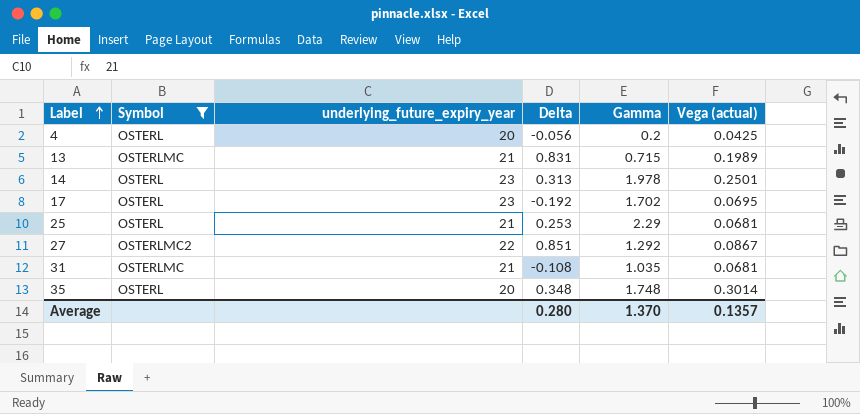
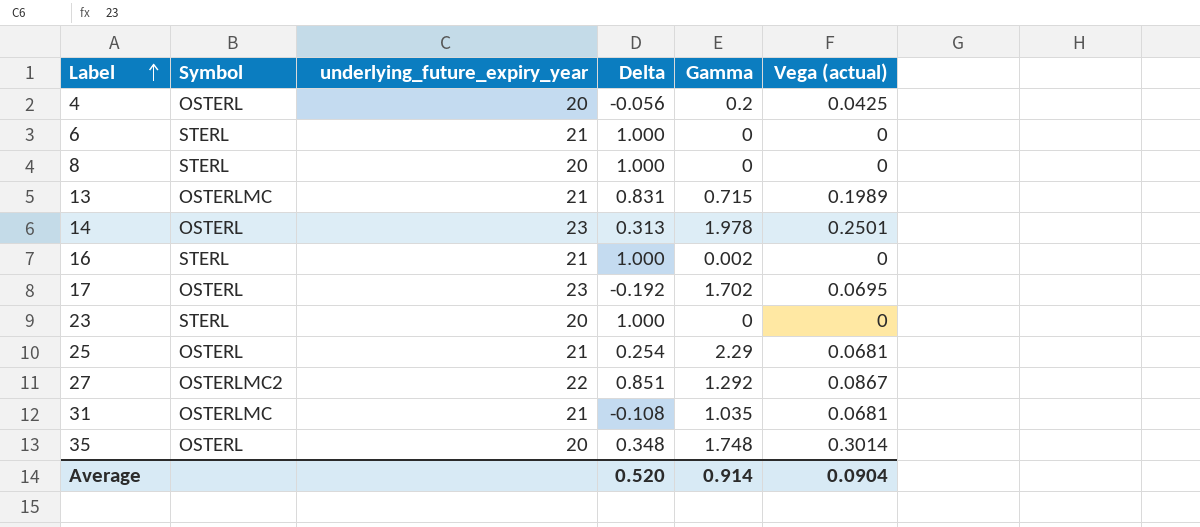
filter: Symbol != STERL -> none
25 | Delta: 0.253 -> 0.254
Average | Delta: 0.280 -> 0.520
Average | Gamma: 1.370 -> 0.914
Average | Vega (actual): 0.1357 -> 0.0904

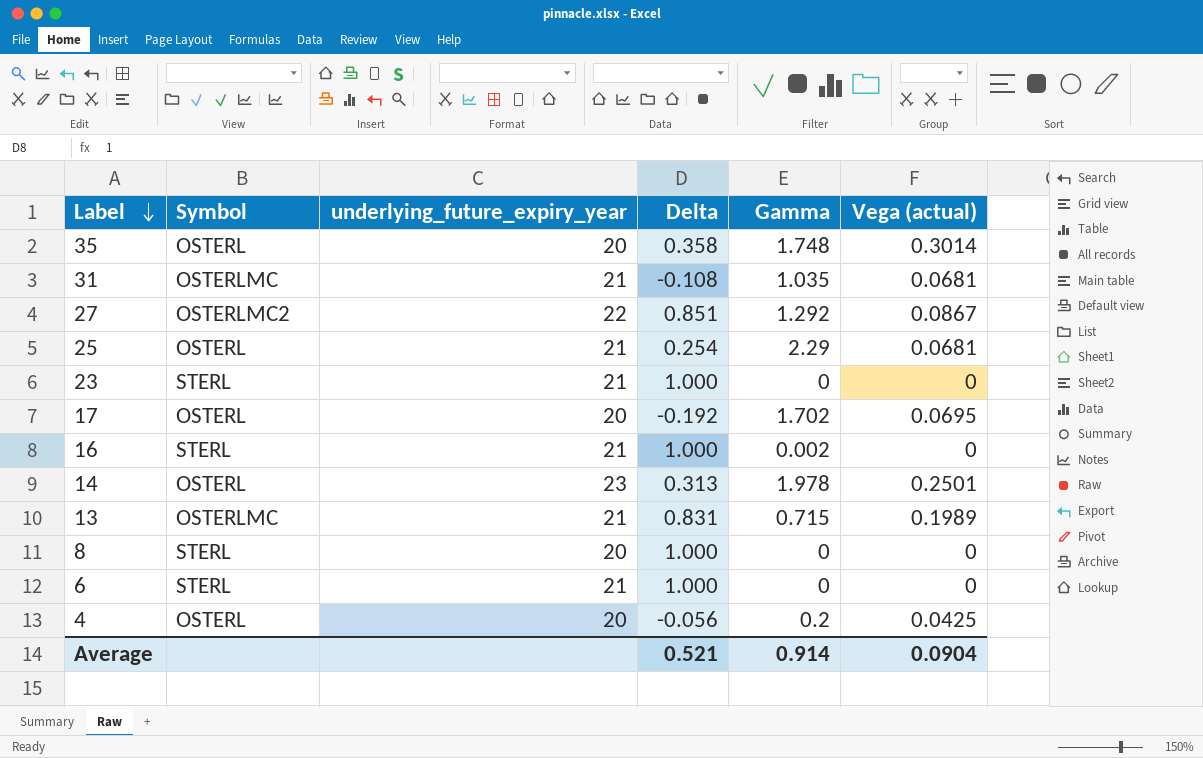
row order: Label ascending -> Label descending
35 | Delta: 0.348 -> 0.358
23 | underlying_future_expiry_year: 20 -> 21
17 | underlying_future_expiry_year: 23 -> 20
Average | Delta: 0.520 -> 0.521

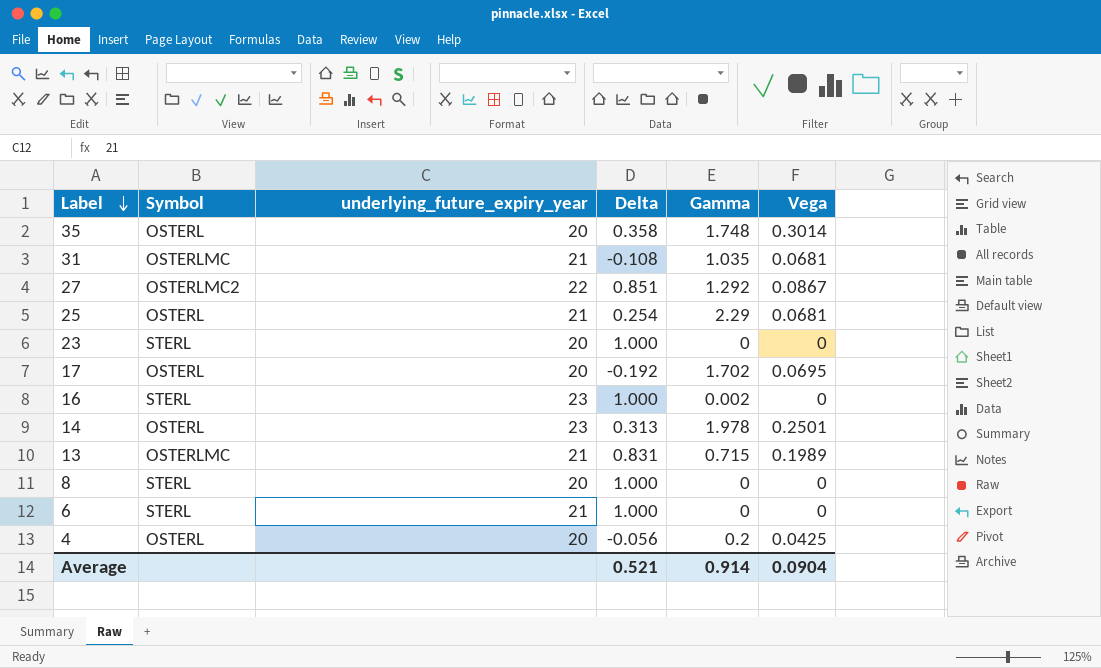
column name: Vega (actual) -> Vega
23 | underlying_future_expiry_year: 21 -> 20
16 | underlying_future_expiry_year: 21 -> 23

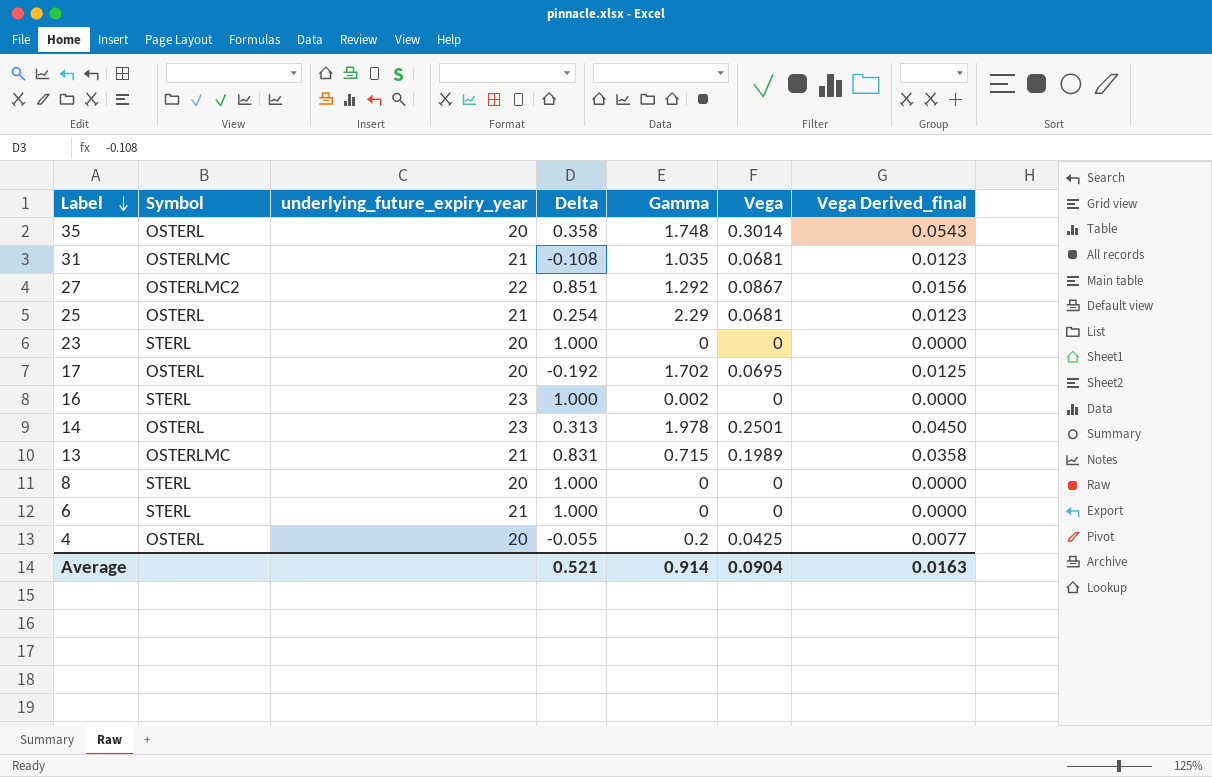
column Vega Derived_final | formula: none -> [Vega] * 0.18
4 | Delta: -0.056 -> -0.055

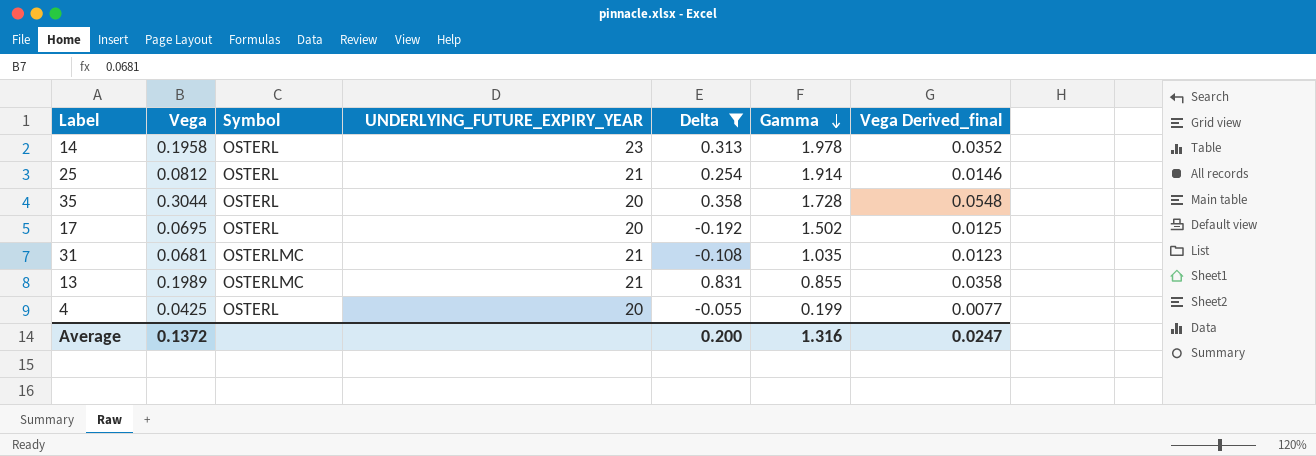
filter: none -> Delta <= 0.831
row order: Label descending -> Gamma descending
column Vega | position: 6 -> 2
column name: underlying_future_expiry_year -> UNDERLYING_FUTURE_EXPIRY_YEAR
14 | Vega: 0.2501 -> 0.1958
14 | Vega Derived_final: 0.0450 -> 0.0352
25 | Vega: 0.0681 -> 0.0812
25 | Gamma: 2.29 -> 1.914
25 | Vega Derived_final: 0.0123 -> 0.0146
35 | Vega: 0.3014 -> 0.3044
35 | Gamma: 1.748 -> 1.728
35 | Vega Derived_final: 0.0543 -> 0.0548
17 | Gamma: 1.702 -> 1.502
13 | Gamma: 0.715 -> 0.855
4 | Gamma: 0.2 -> 0.199
Average | Vega: 0.0904 -> 0.1372
Average | Delta: 0.521 -> 0.200
Average | Gamma: 0.914 -> 1.316
Average | Vega Derived_final: 0.0163 -> 0.0247

